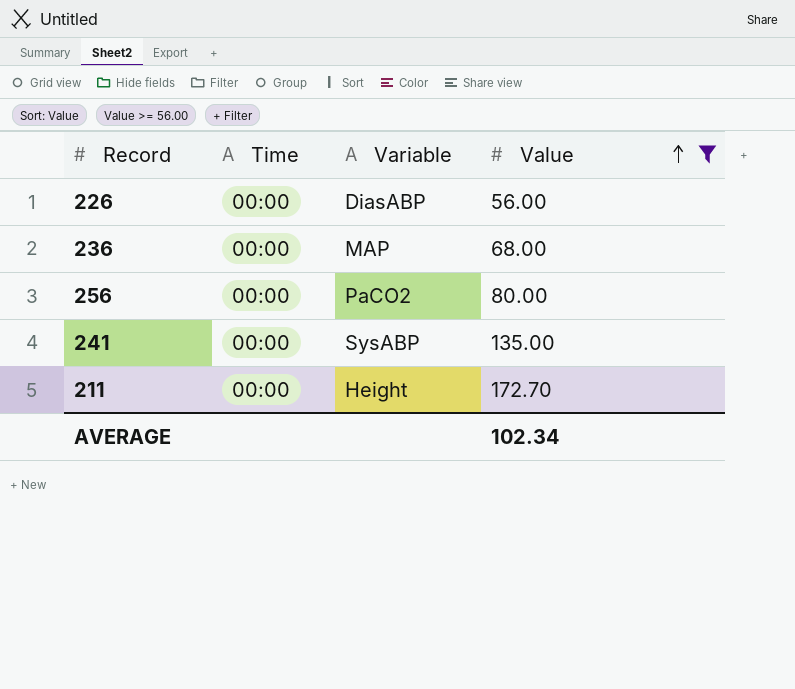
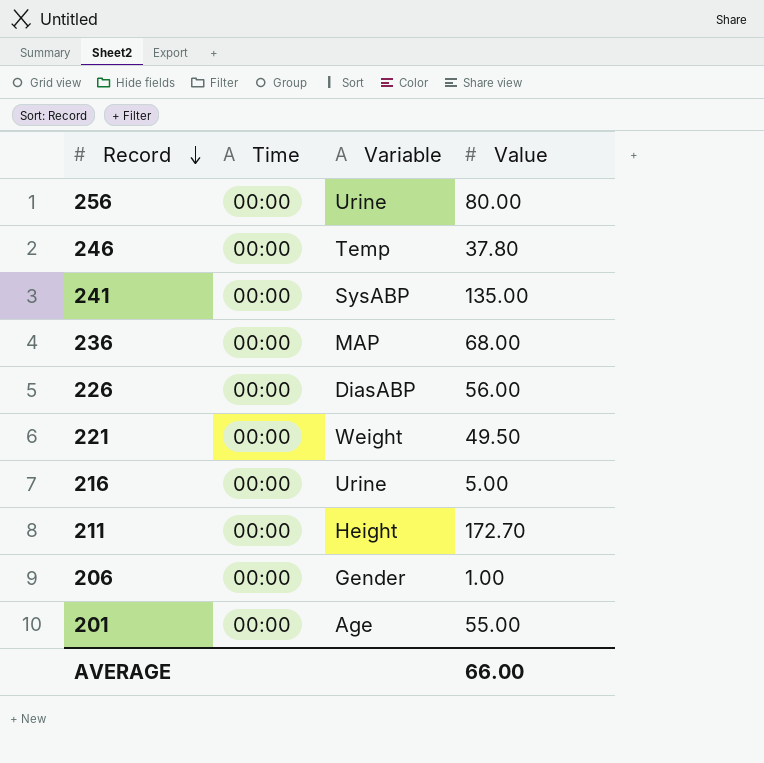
filter: Value >= 56.00 -> none
row order: Value ascending -> Record descending
256 | Variable: PaCO2 -> Urine
AVERAGE | Value: 102.34 -> 66.00

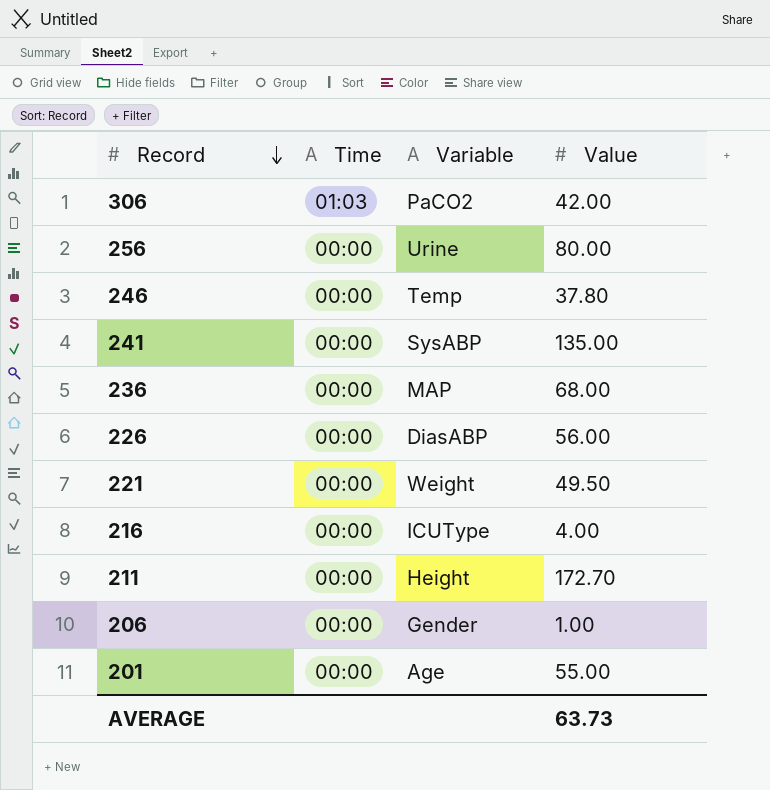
row 306: none -> 01:03 | PaCO2 | 42.00
216 | Variable: Urine -> ICUType
216 | Value: 5.00 -> 4.00
AVERAGE | Value: 66.00 -> 63.73

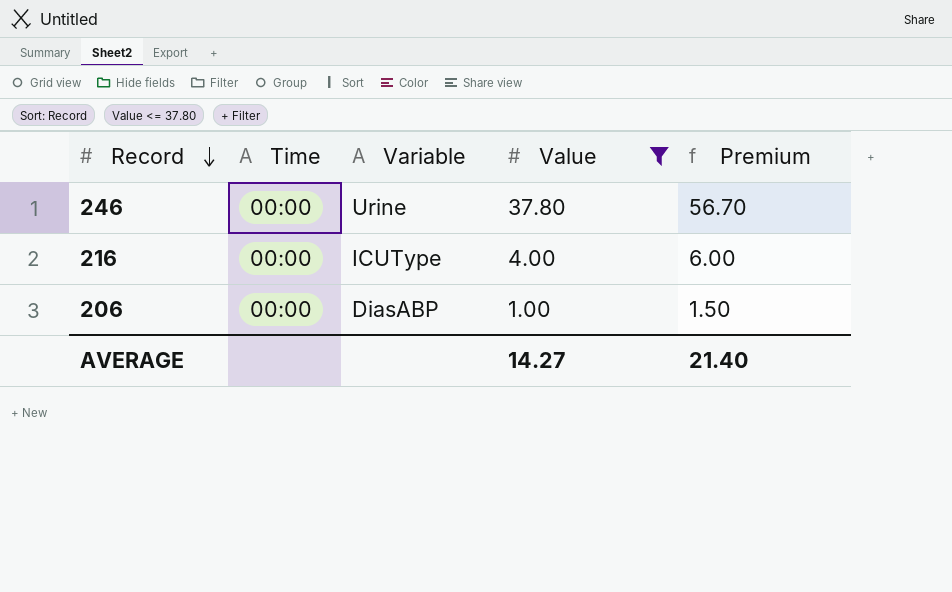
filter: none -> Value <= 37.80
column Premium | formula: none -> [Value] * 1.5
246 | Variable: Temp -> Urine
206 | Variable: Gender -> DiasABP
AVERAGE | Value: 63.73 -> 14.27

